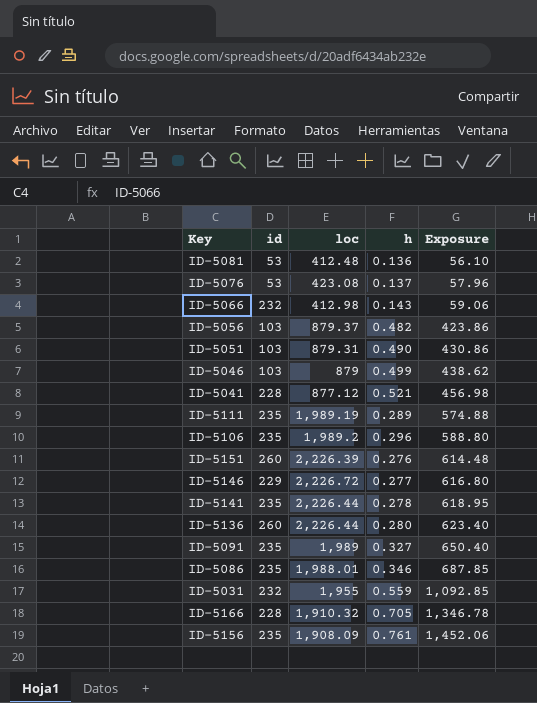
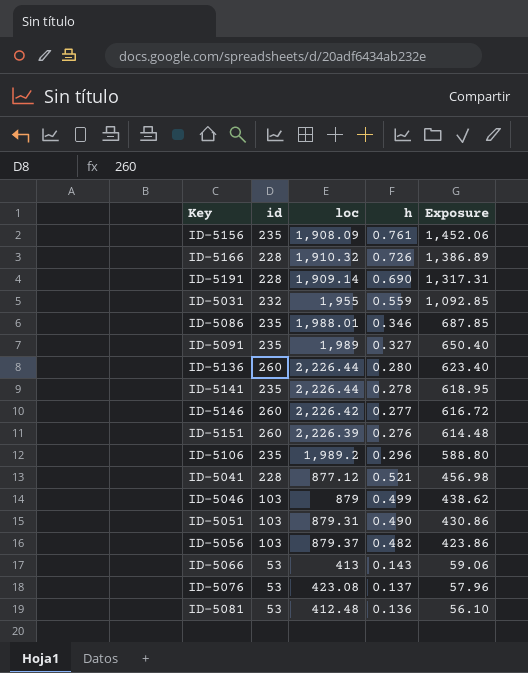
row order: Exposure ascending -> Exposure descending
row ID-5111: 235 | 1,989.19 | 0.289 | 574.88 -> none
ID-5166 | h: 0.705 -> 0.726
ID-5166 | Exposure: 1,346.78 -> 1,386.89
row ID-5191: none -> 228 | 1,909.14 | 0.690 | 1,317.31
ID-5146 | id: 229 -> 260
ID-5146 | loc: 2,226.72 -> 2,226.42
ID-5146 | Exposure: 616.80 -> 616.72
ID-5066 | id: 232 -> 53
ID-5066 | loc: 412.98 -> 413

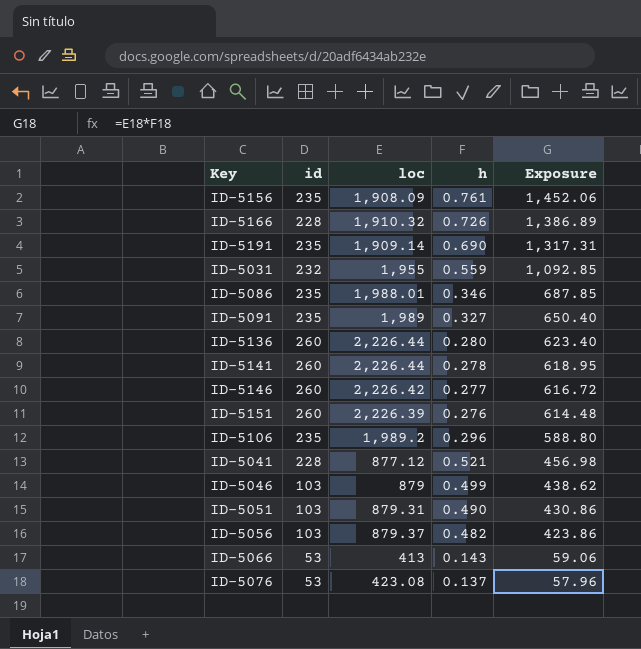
row ID-5081: 53 | 412.48 | 0.136 | 56.10 -> none
ID-5191 | id: 228 -> 235
ID-5141 | id: 235 -> 260

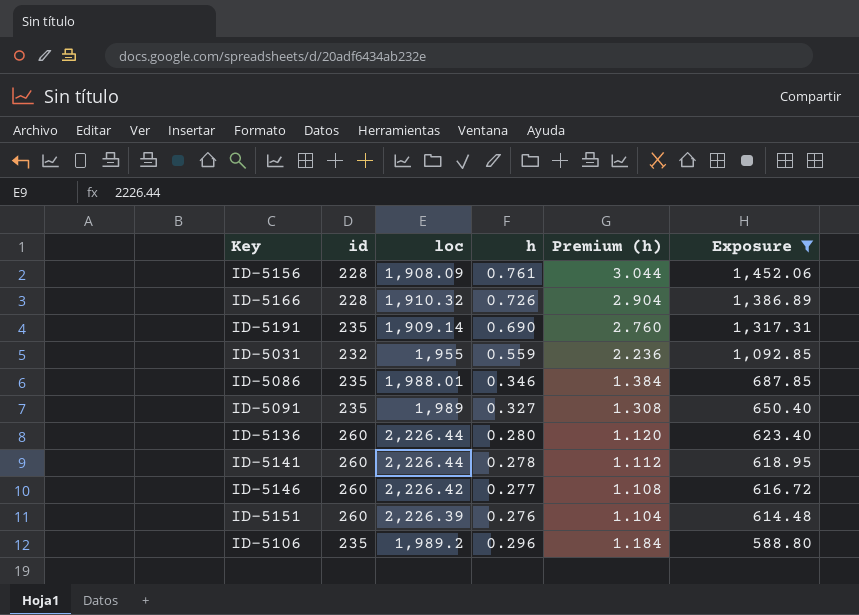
filter: none -> Exposure >= 588.80
column Premium (h) | formula: none -> [h] * 4
ID-5156 | id: 235 -> 228

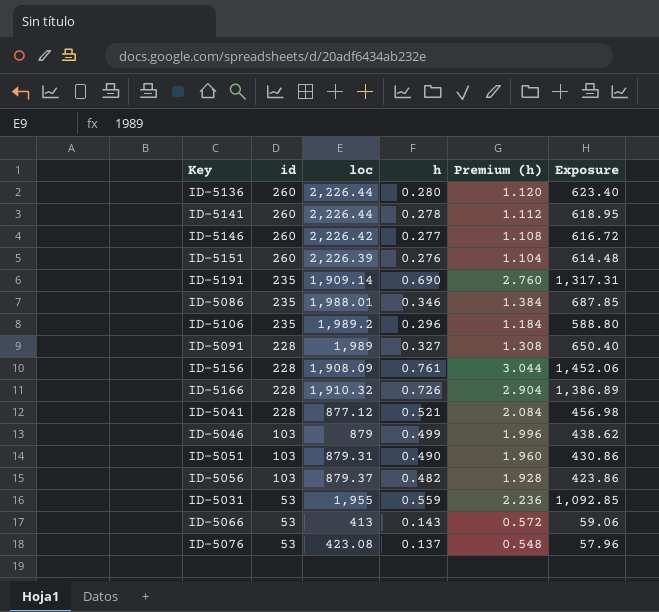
filter: Exposure >= 588.80 -> none
row order: Exposure descending -> id descending
ID-5091 | id: 235 -> 228
ID-5031 | id: 232 -> 53

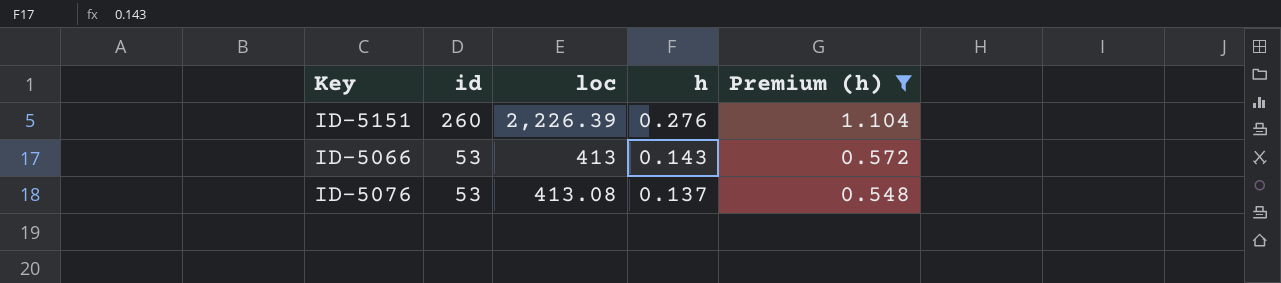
filter: none -> Premium (h) <= 1.104
column Exposure | formula: [loc] * [h] -> none
ID-5076 | loc: 423.08 -> 413.08

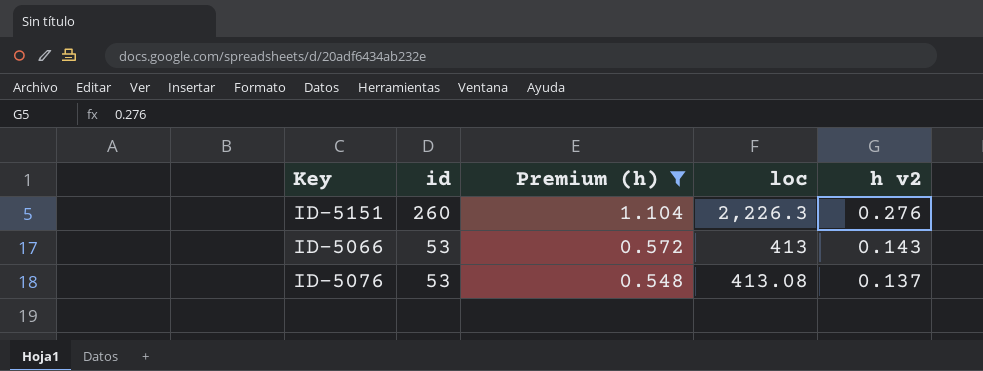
column Premium (h) | position: 5 -> 3
column name: h -> h v2
ID-5151 | loc: 2,226.39 -> 2,226.3

